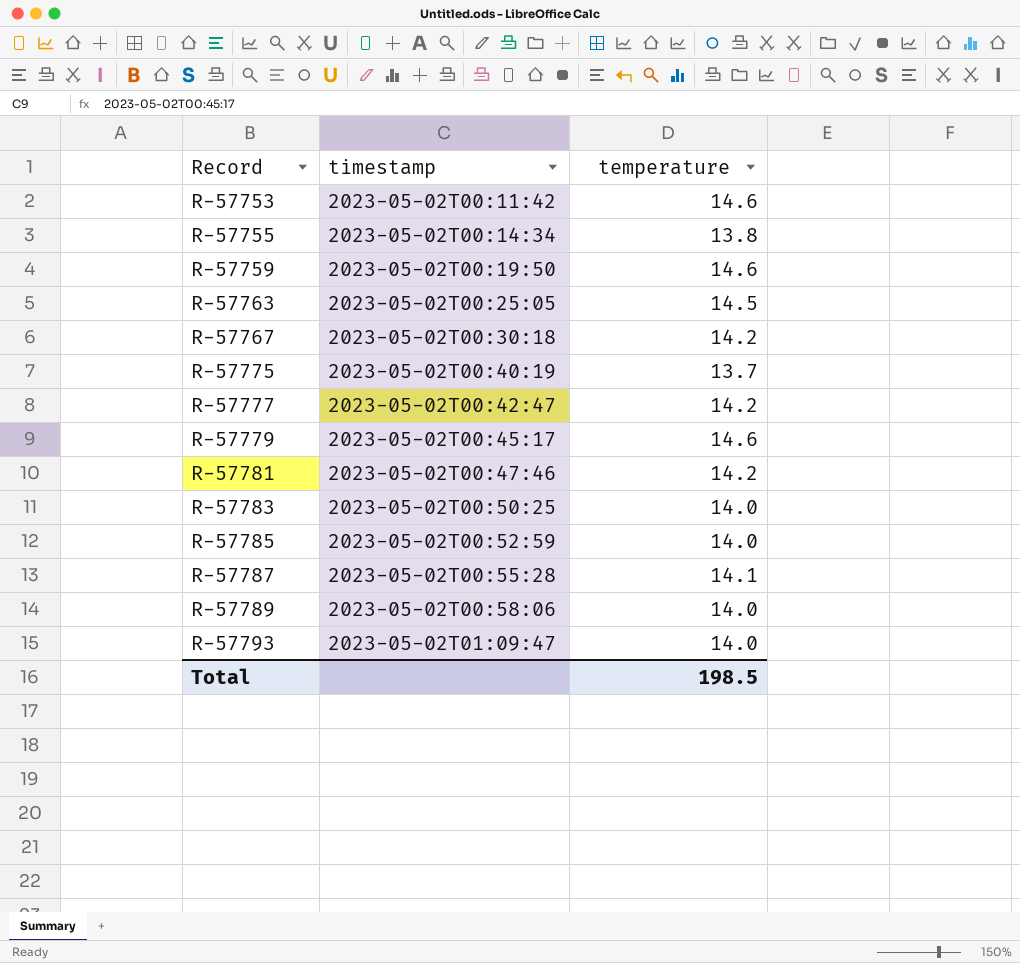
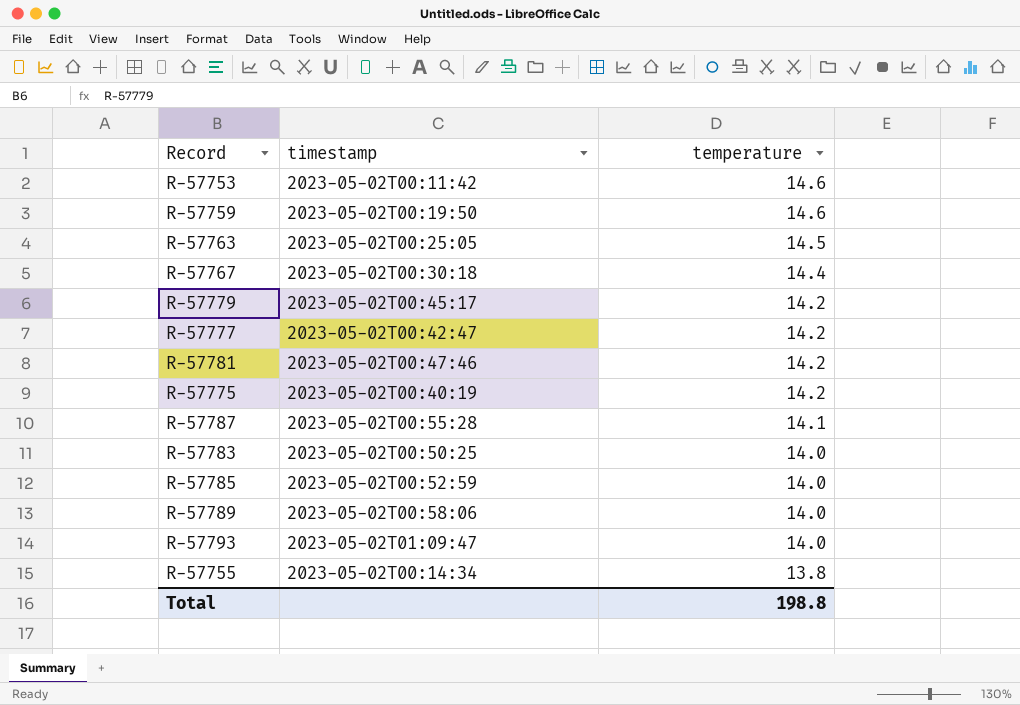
row order: Record ascending -> temperature descending
R-57767 | temperature: 14.2 -> 14.4
R-57779 | temperature: 14.6 -> 14.2
R-57775 | temperature: 13.7 -> 14.2
Total | temperature: 198.5 -> 198.8

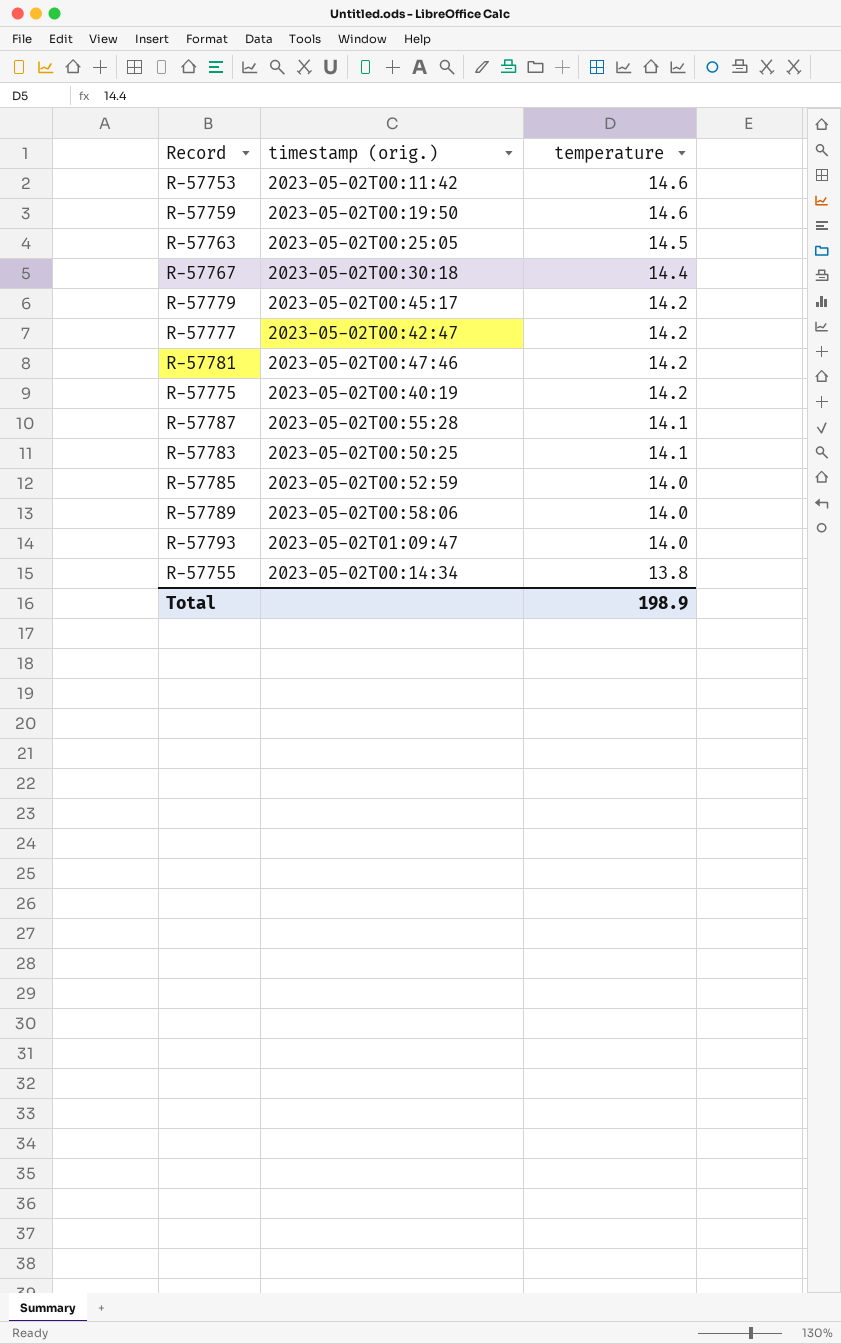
column name: timestamp -> timestamp (orig.)
R-57783 | temperature: 14.0 -> 14.1
Total | temperature: 198.8 -> 198.9

